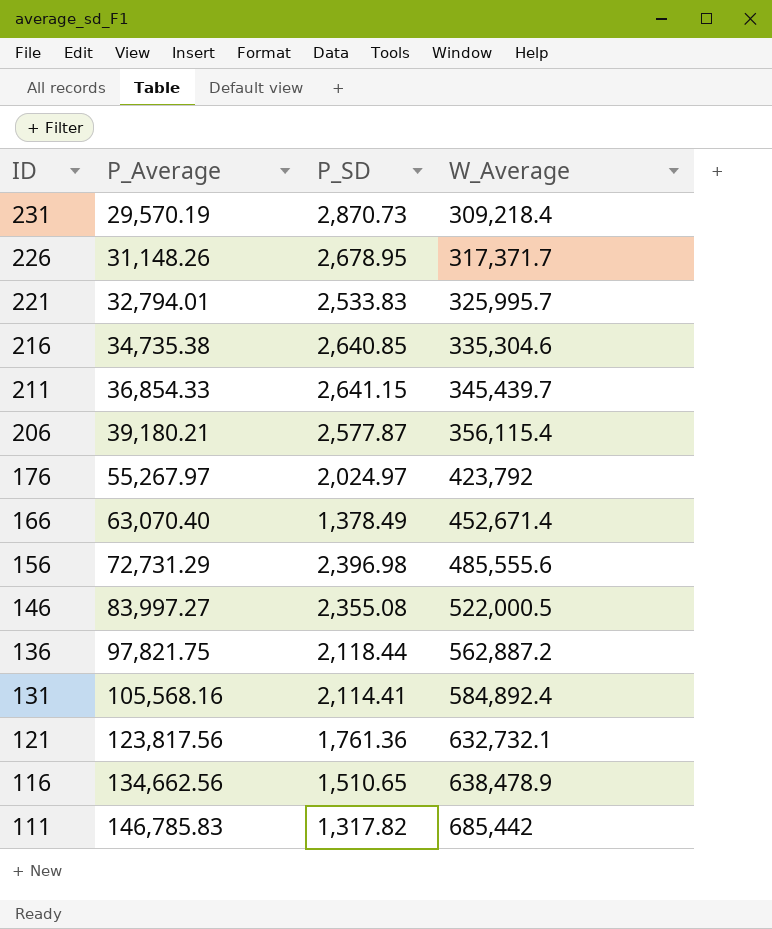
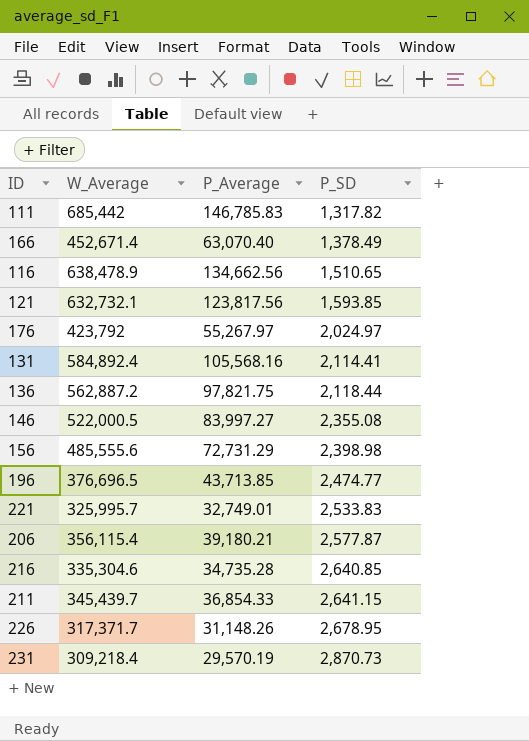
row order: ID descending -> P_SD ascending
column W_Average | position: 4 -> 2
121 | P_SD: 1,761.36 -> 1,593.85
156 | P_SD: 2,396.98 -> 2,398.98
row 196: none -> 376,696.5 | 43,713.85 | 2,474.77
221 | P_Average: 32,794.01 -> 32,749.01
216 | P_Average: 34,735.38 -> 34,735.28

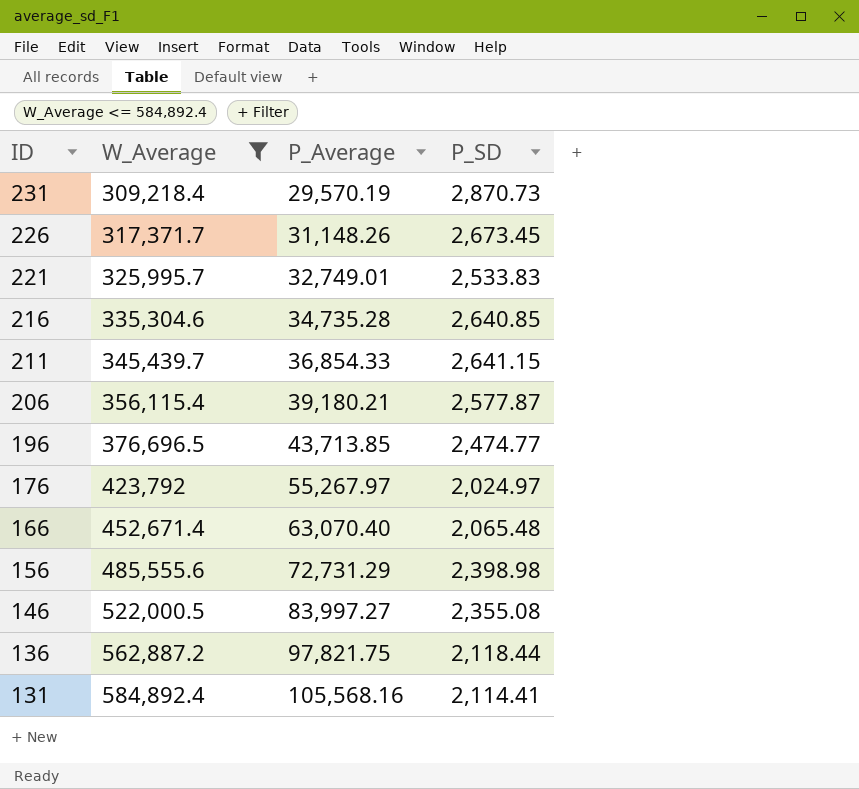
filter: none -> W_Average <= 584,892.4
row order: P_SD ascending -> ID descending
226 | P_SD: 2,678.95 -> 2,673.45
166 | P_SD: 1,378.49 -> 2,065.48

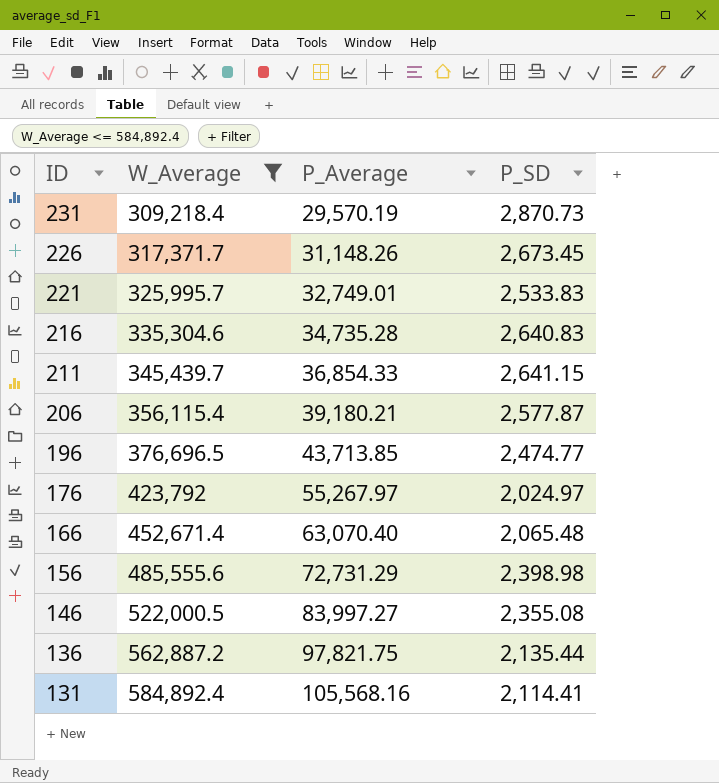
216 | P_SD: 2,640.85 -> 2,640.83
136 | P_SD: 2,118.44 -> 2,135.44

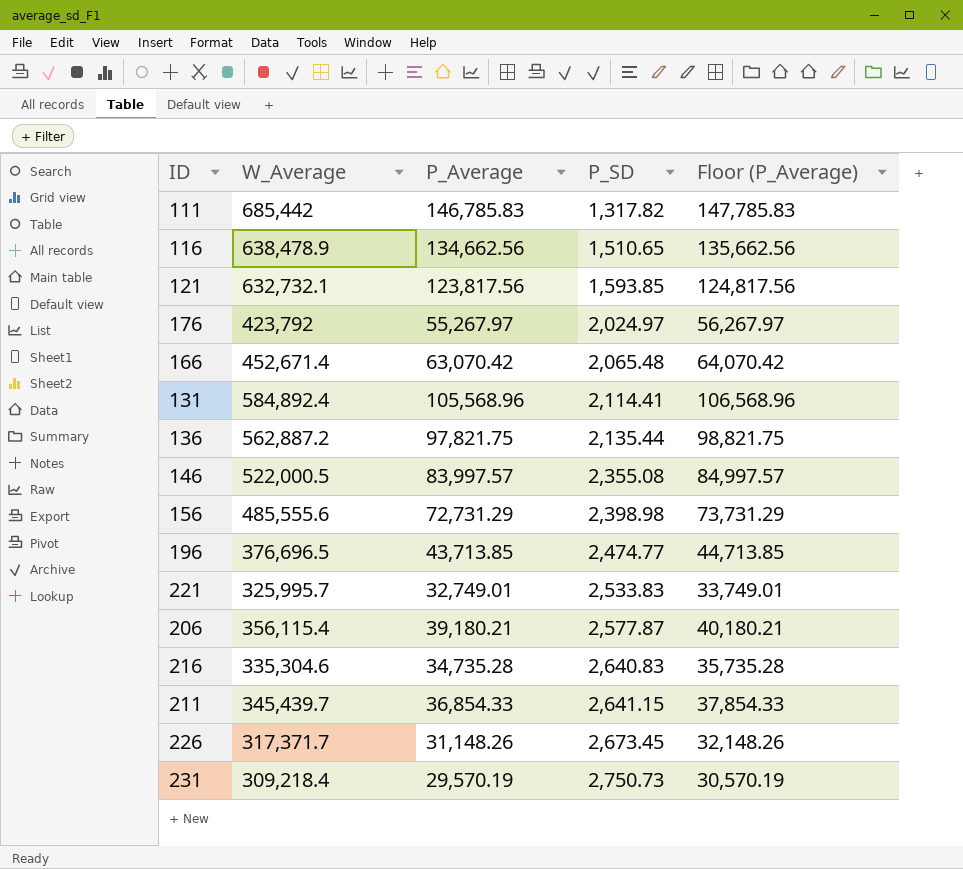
filter: W_Average <= 584,892.4 -> none
row order: ID descending -> P_SD ascending
column Floor (P_Average) | formula: none -> [P_Average] + 1000
166 | P_Average: 63,070.40 -> 63,070.42
131 | P_Average: 105,568.16 -> 105,568.96
146 | P_Average: 83,997.27 -> 83,997.57
231 | P_SD: 2,870.73 -> 2,750.73

